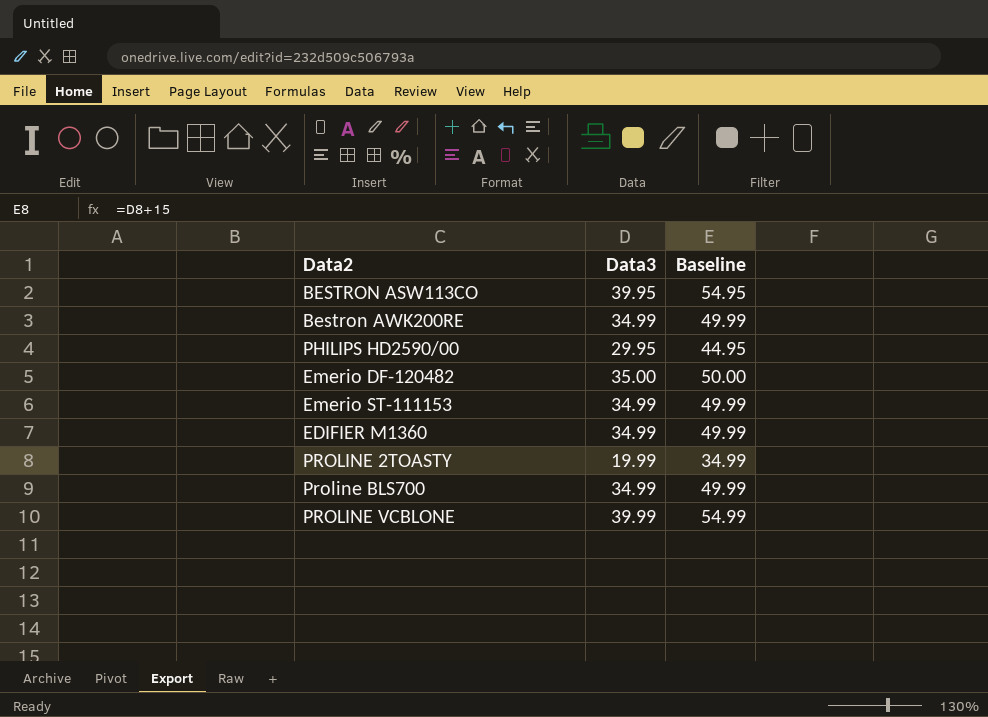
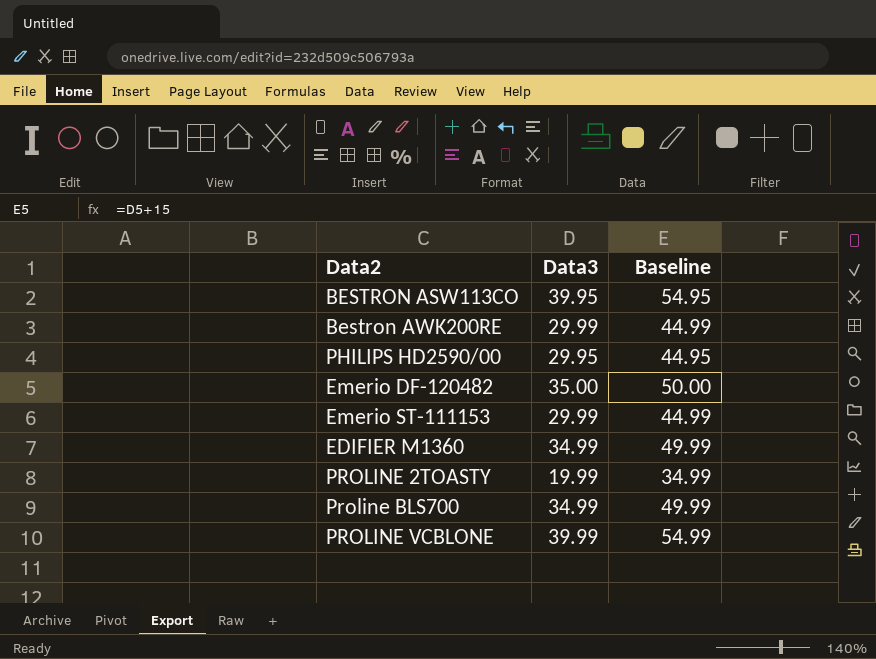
Bestron AWK200RE | Data3: 34.99 -> 29.99
Bestron AWK200RE | Baseline: 49.99 -> 44.99
Emerio ST-111153 | Data3: 34.99 -> 29.99
Emerio ST-111153 | Baseline: 49.99 -> 44.99

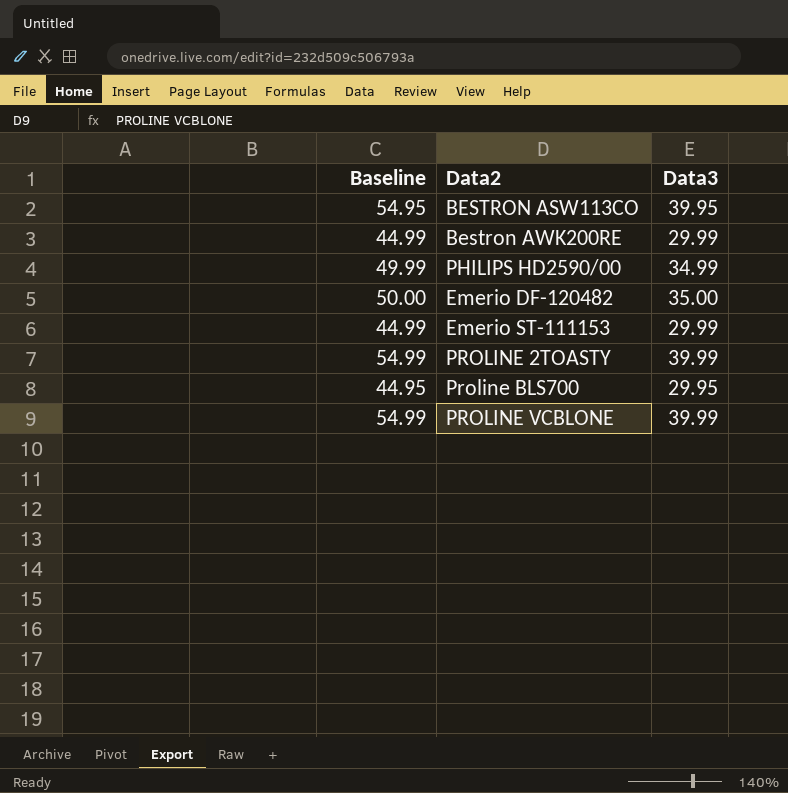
column Baseline | position: 3 -> 1
row EDIFIER M1360: 34.99 | 49.99 -> none
PHILIPS HD2590/00 | Baseline: 44.95 -> 49.99
PHILIPS HD2590/00 | Data3: 29.95 -> 34.99
PROLINE 2TOASTY | Baseline: 34.99 -> 54.99
PROLINE 2TOASTY | Data3: 19.99 -> 39.99
Proline BLS700 | Baseline: 49.99 -> 44.95
Proline BLS700 | Data3: 34.99 -> 29.95

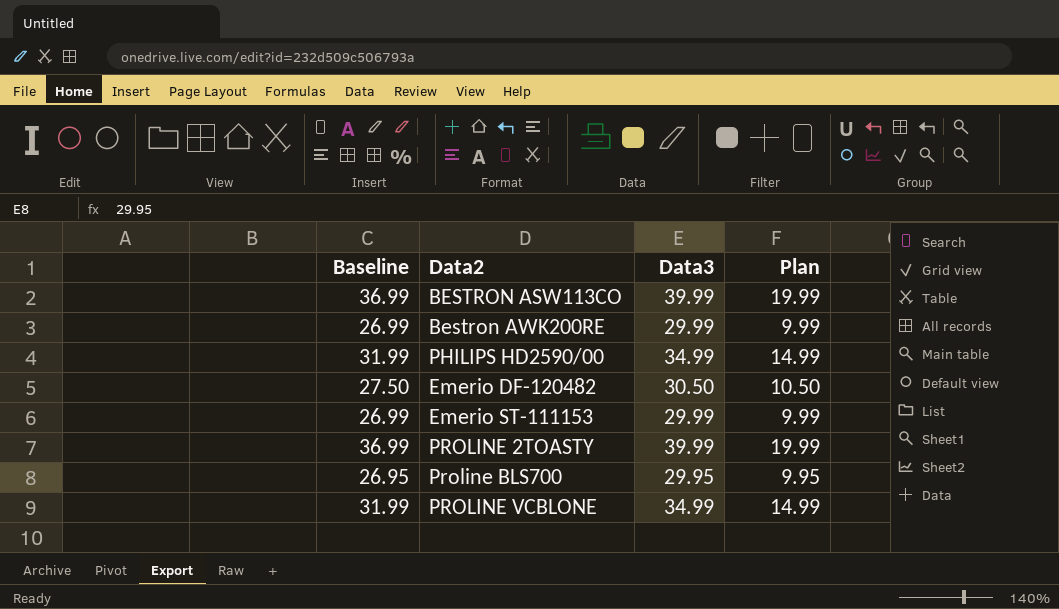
column Baseline | formula: [Data3] + 15 -> [Data3] - 3
column Plan | formula: none -> [Data3] - 20
BESTRON ASW113CO | Data3: 39.95 -> 39.99
Emerio DF-120482 | Data3: 35.00 -> 30.50
PROLINE VCBLONE | Data3: 39.99 -> 34.99

